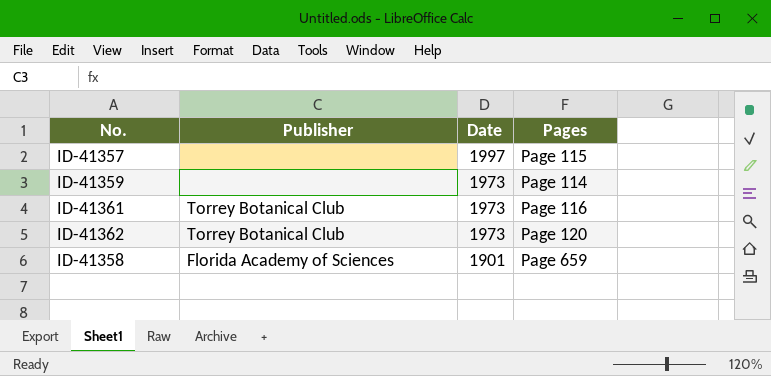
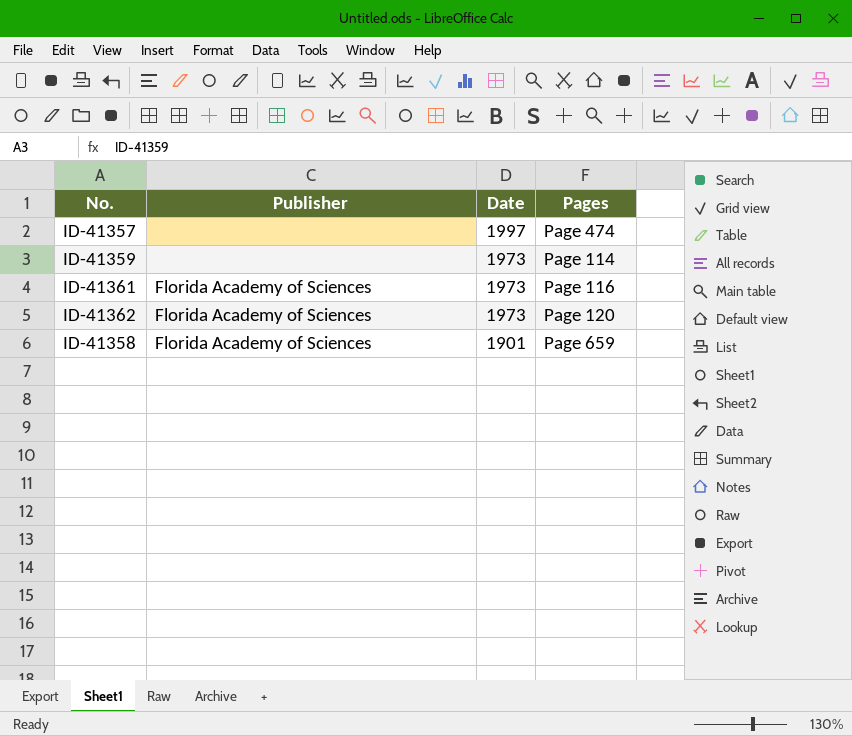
ID-41357 | Pages: Page 115 -> Page 474
ID-41361 | Publisher: Torrey Botanical Club -> Florida Academy of Sciences
ID-41362 | Publisher: Torrey Botanical Club -> Florida Academy of Sciences

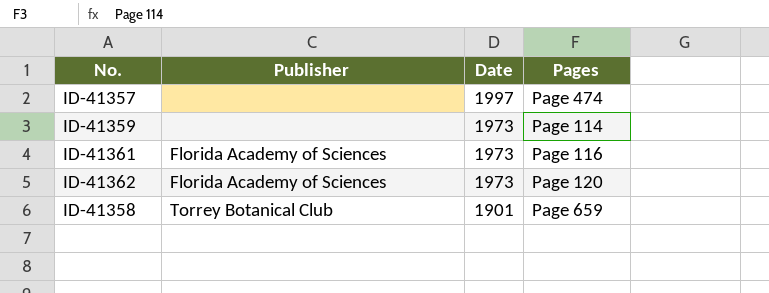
ID-41358 | Publisher: Florida Academy of Sciences -> Torrey Botanical Club

